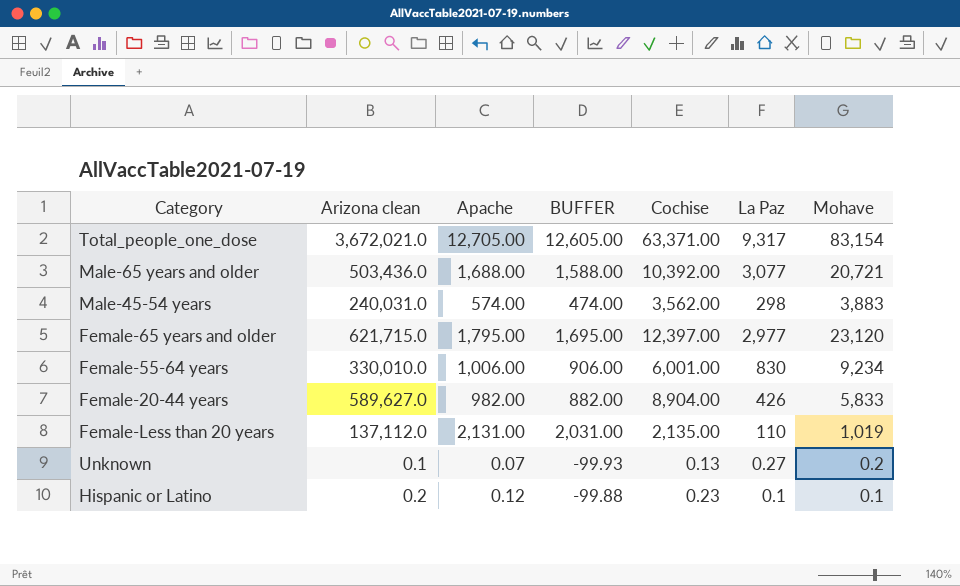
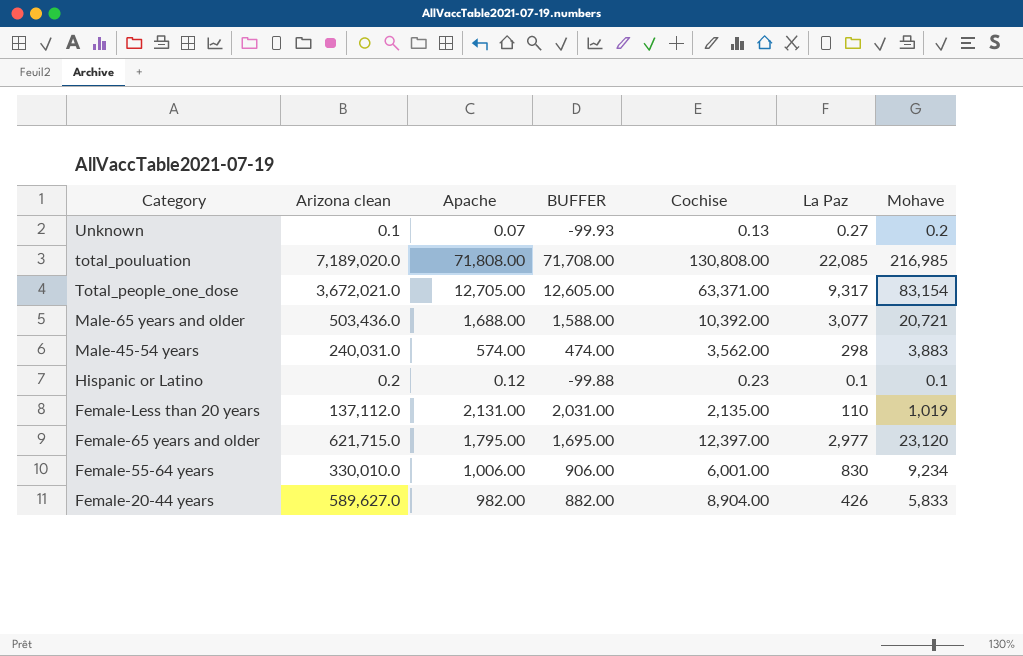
row order: none -> Category descending
row total_pouluation: none -> 7,189,020.0 | 71,808.00 | 71,708.00 | 130,808.00 | 22,085 | 216,985

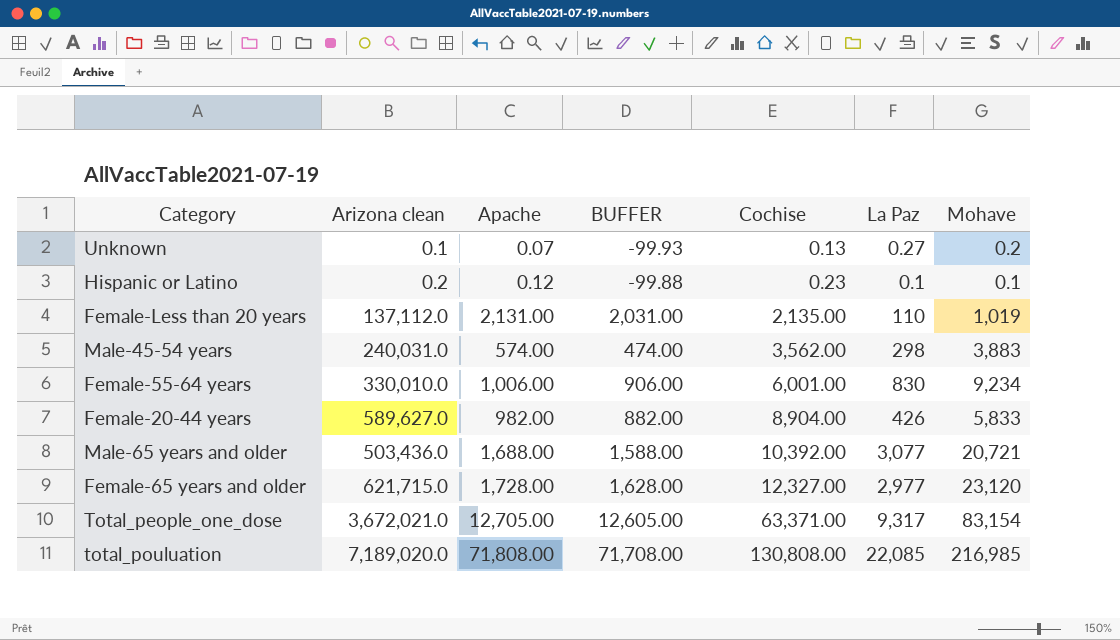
row order: Category descending -> Cochise ascending
Female-65 years and older | Apache: 1,795.00 -> 1,728.00
Female-65 years and older | BUFFER: 1,695.00 -> 1,628.00
Female-65 years and older | Cochise: 12,397.00 -> 12,327.00

